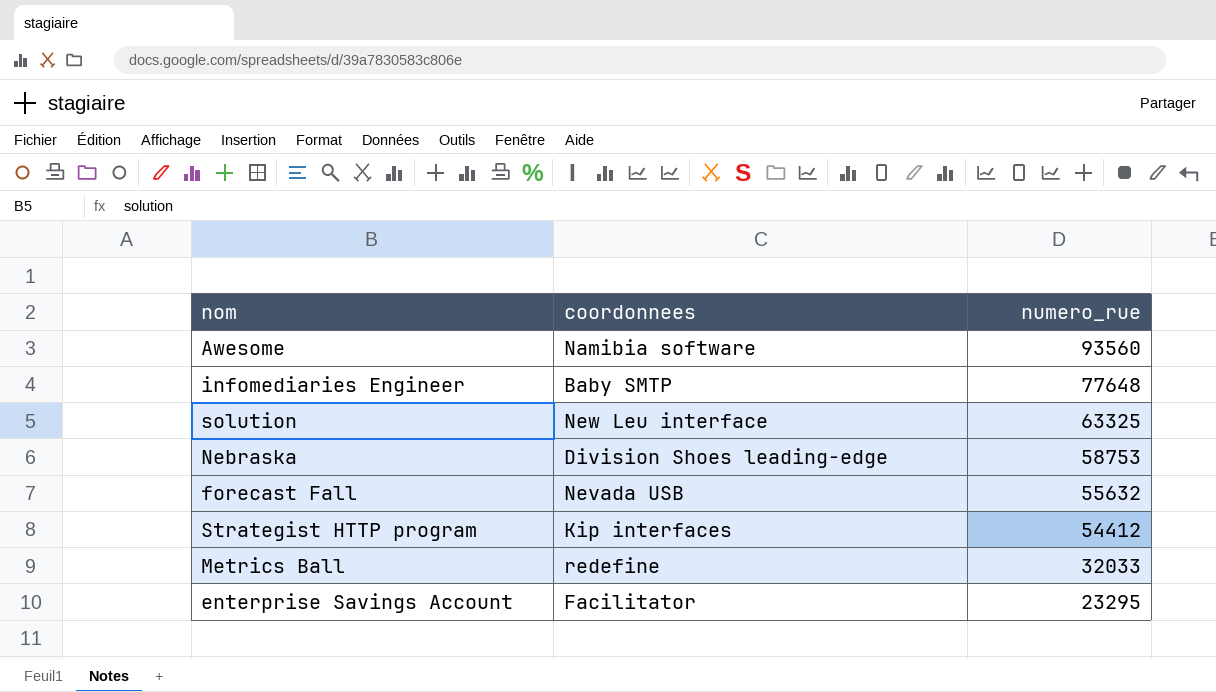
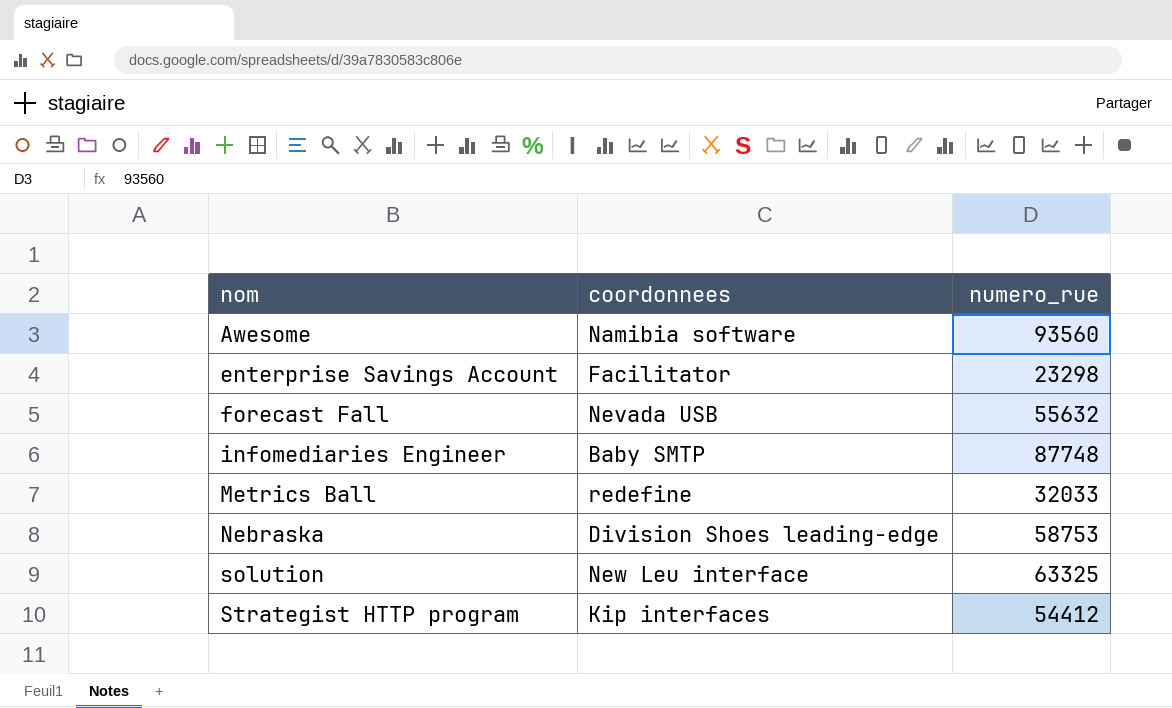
row order: numero_rue descending -> nom ascending
enterprise Savings Account | numero_rue: 23295 -> 23298
infomediaries Engineer | numero_rue: 77648 -> 87748

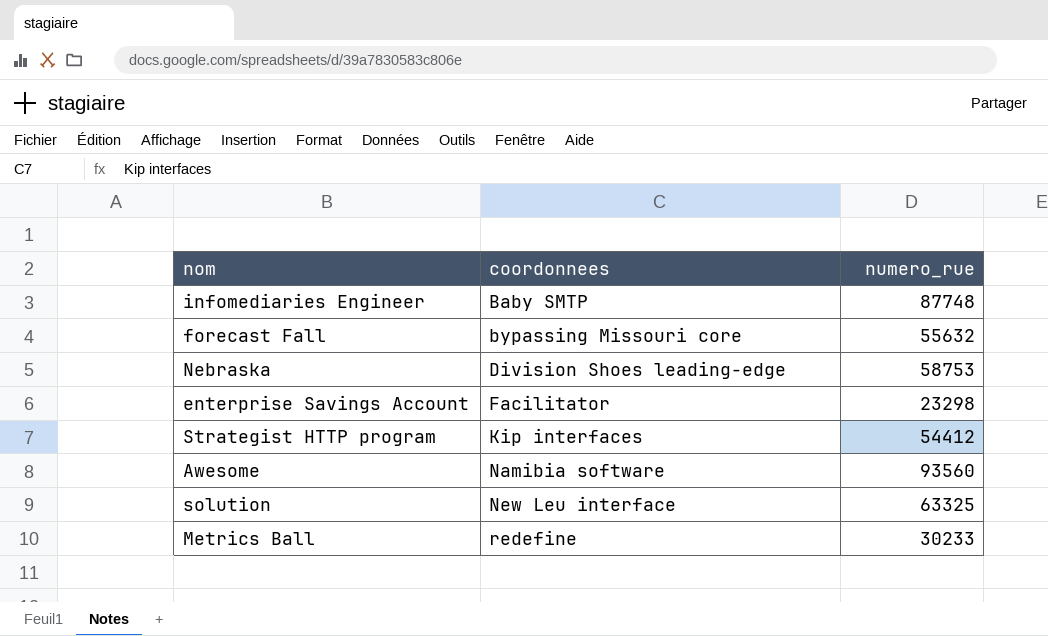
row order: nom ascending -> coordonnees ascending
forecast Fall | coordonnees: Nevada USB -> bypassing Missouri core
Metrics Ball | numero_rue: 32033 -> 30233

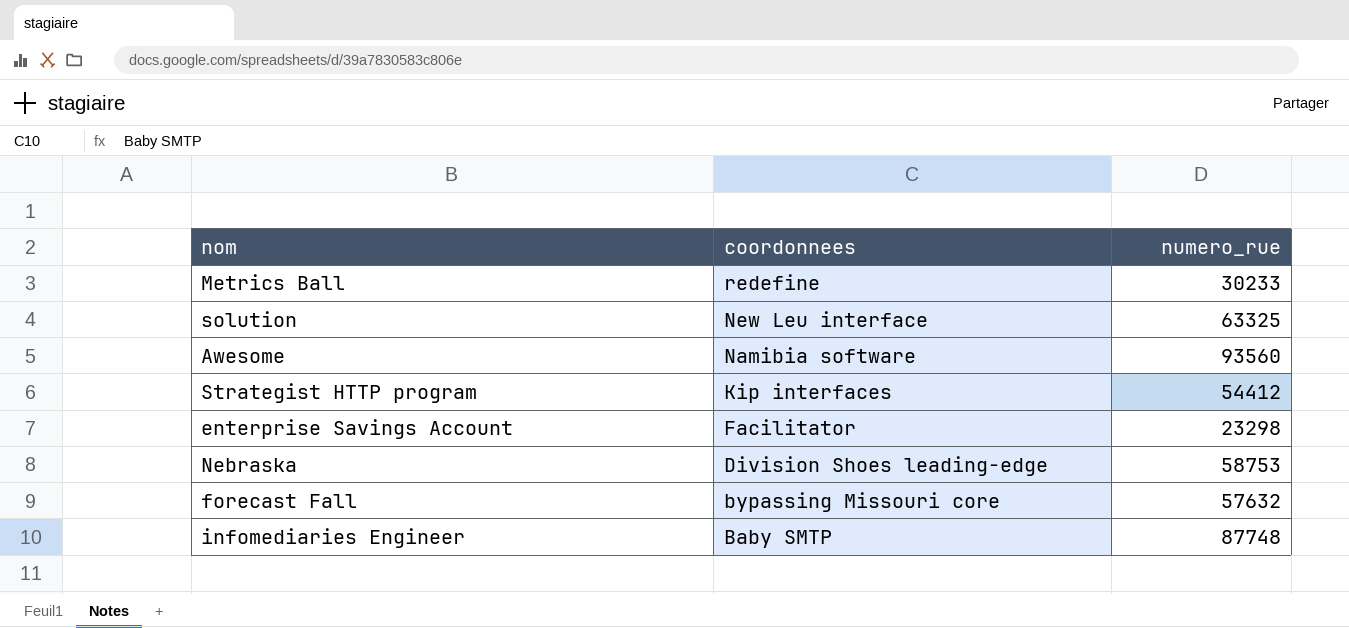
row order: coordonnees ascending -> coordonnees descending
forecast Fall | numero_rue: 55632 -> 57632

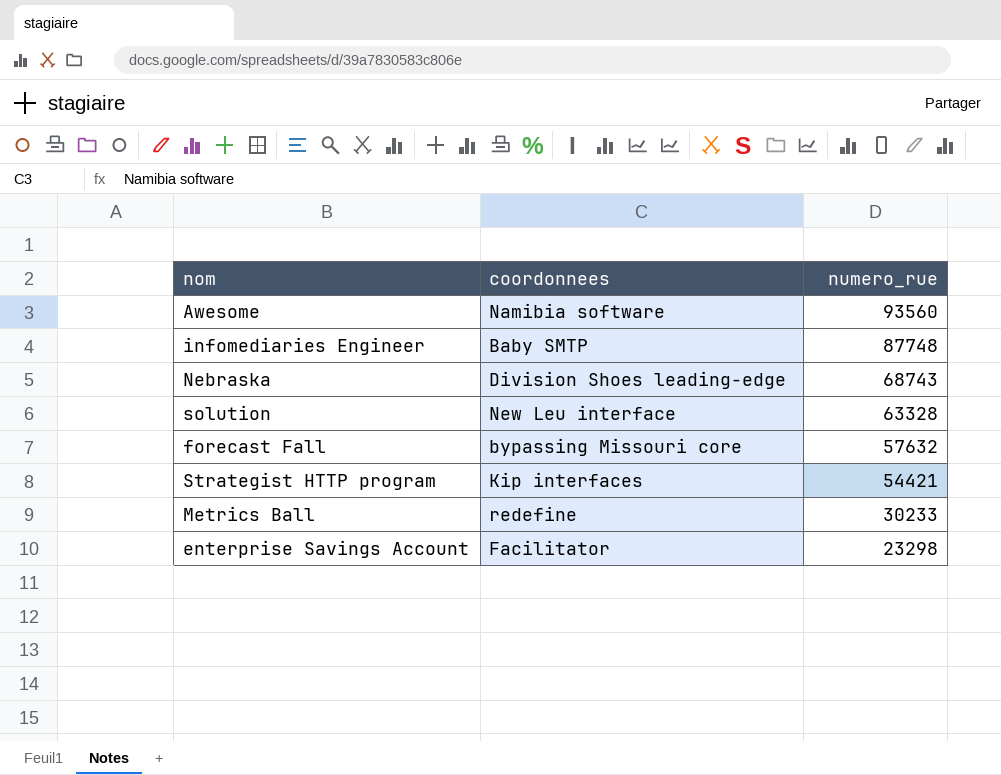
row order: coordonnees descending -> numero_rue descending
Nebraska | numero_rue: 58753 -> 68743
solution | numero_rue: 63325 -> 63328
Strategist HTTP program | numero_rue: 54412 -> 54421

